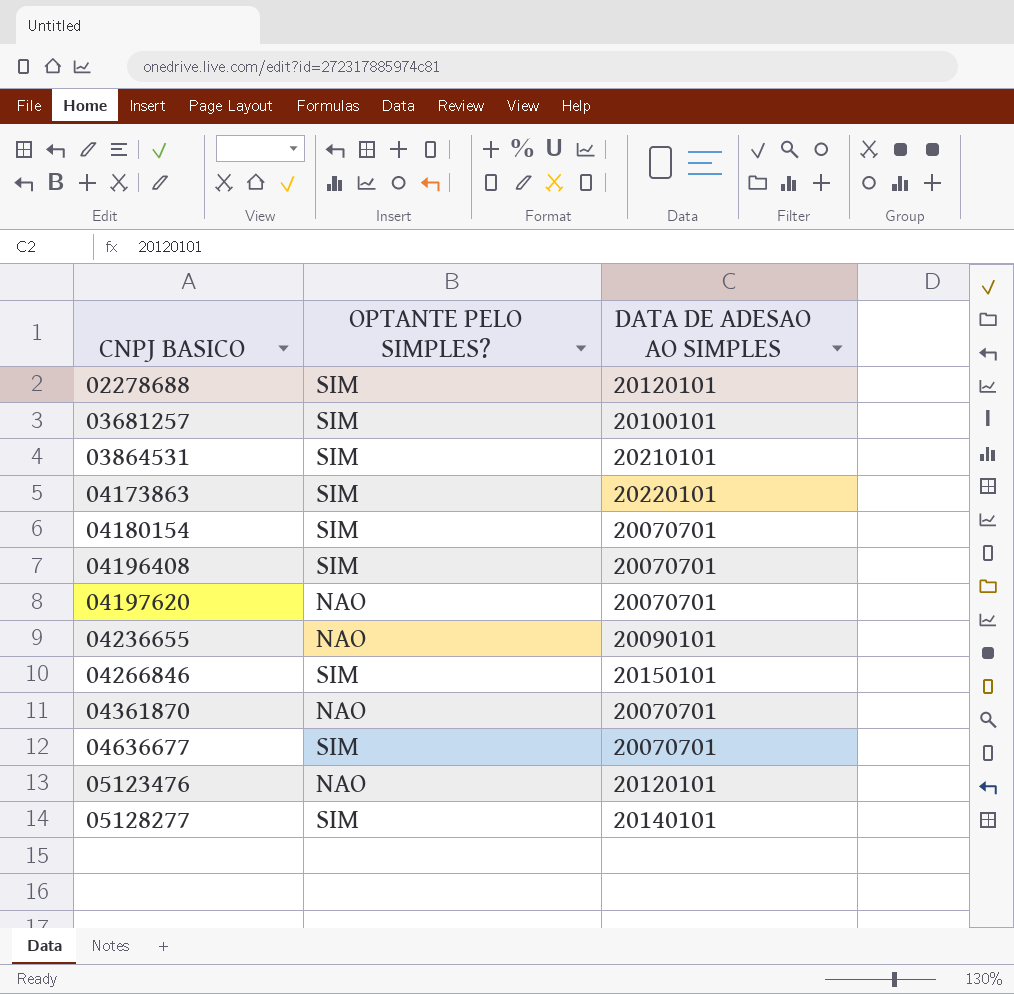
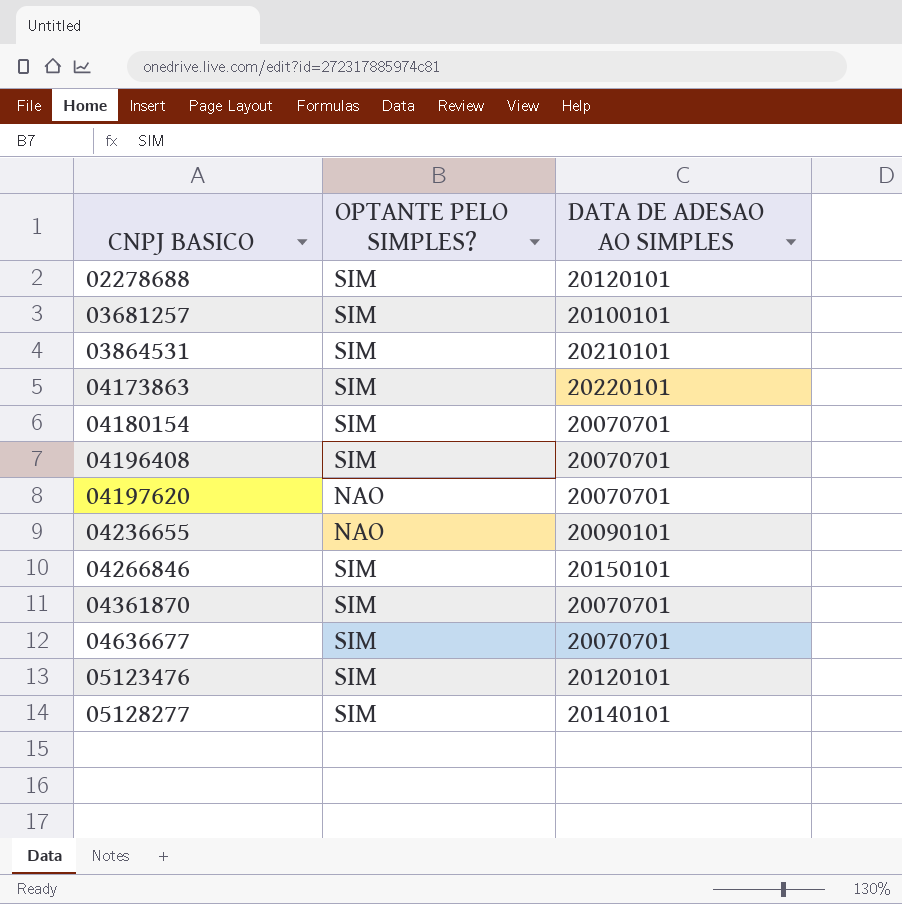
04361870 | OPTANTE PELO SIMPLES?: NAO -> SIM
05123476 | OPTANTE PELO SIMPLES?: NAO -> SIM

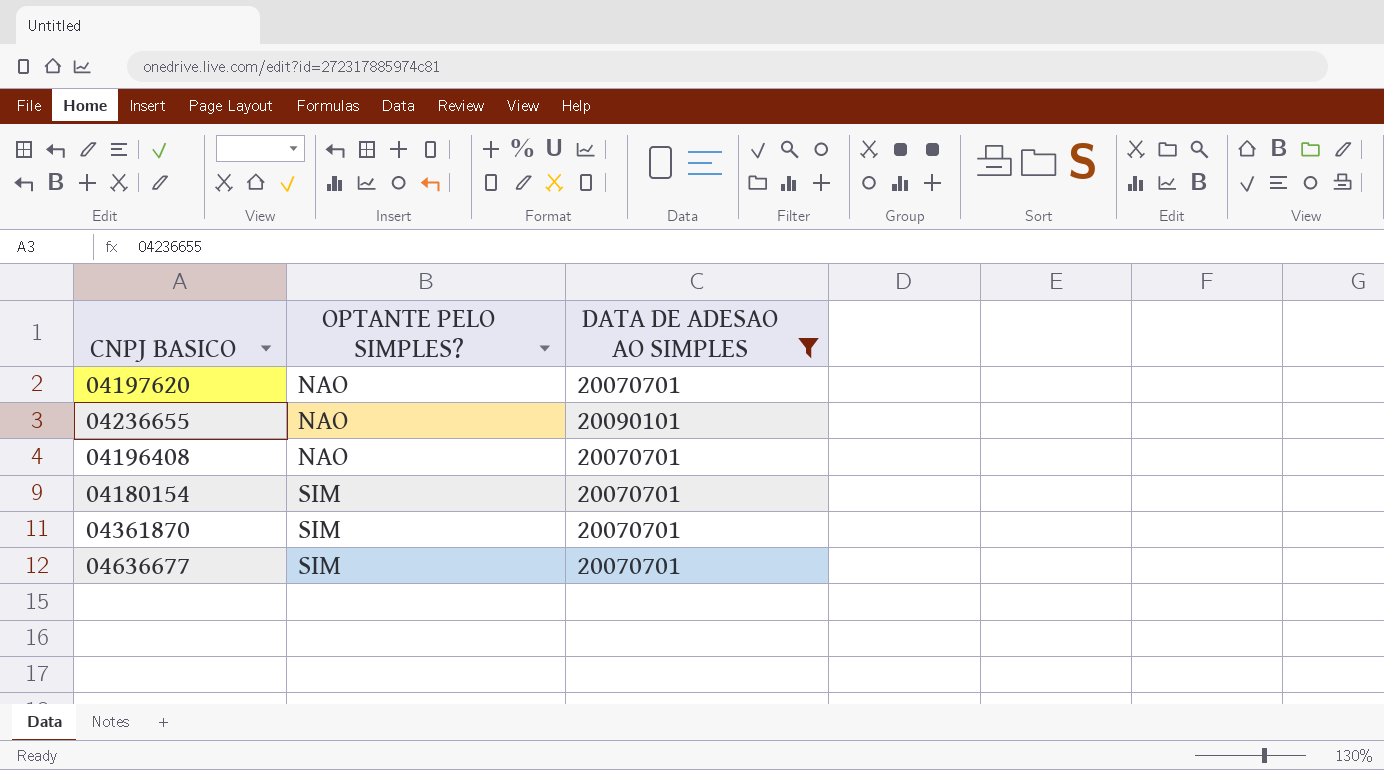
filter: none -> DATA DE ADESAO AO SIMPLES <= 20090101
row order: CNPJ BASICO ascending -> OPTANTE PELO SIMPLES? ascending
04196408 | OPTANTE PELO SIMPLES?: SIM -> NAO

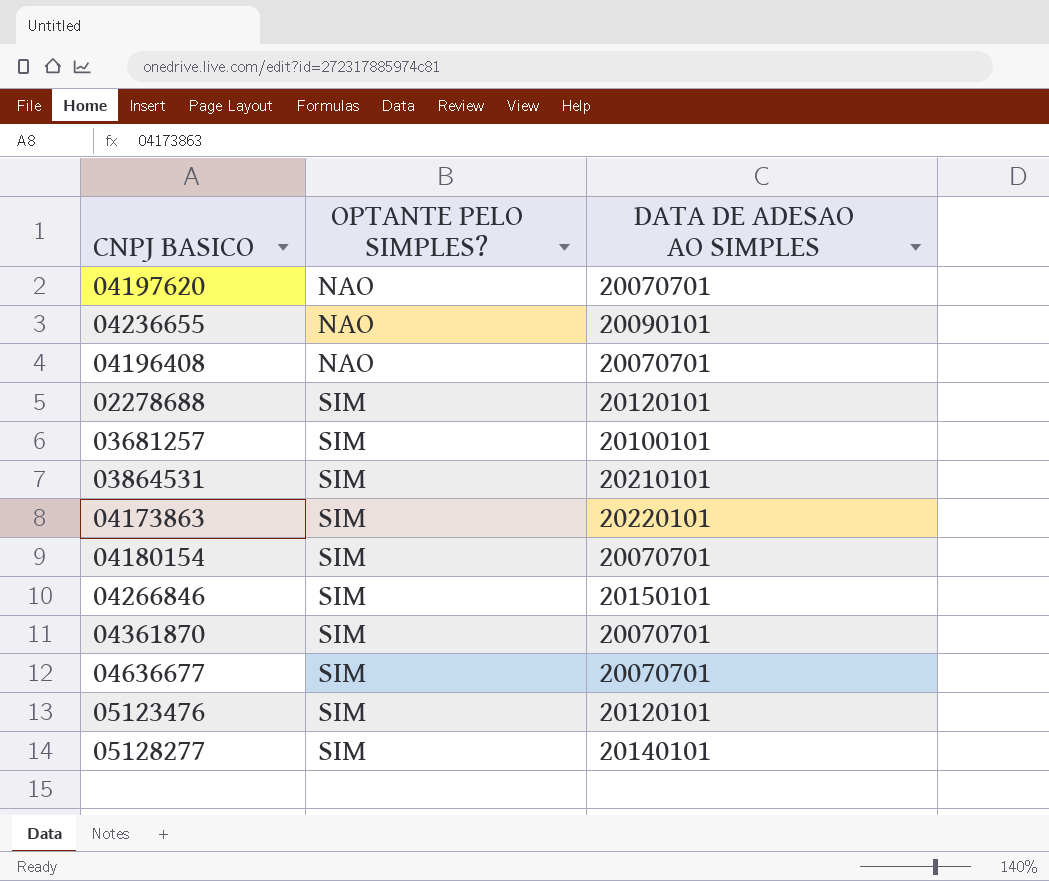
filter: DATA DE ADESAO AO SIMPLES <= 20090101 -> none

